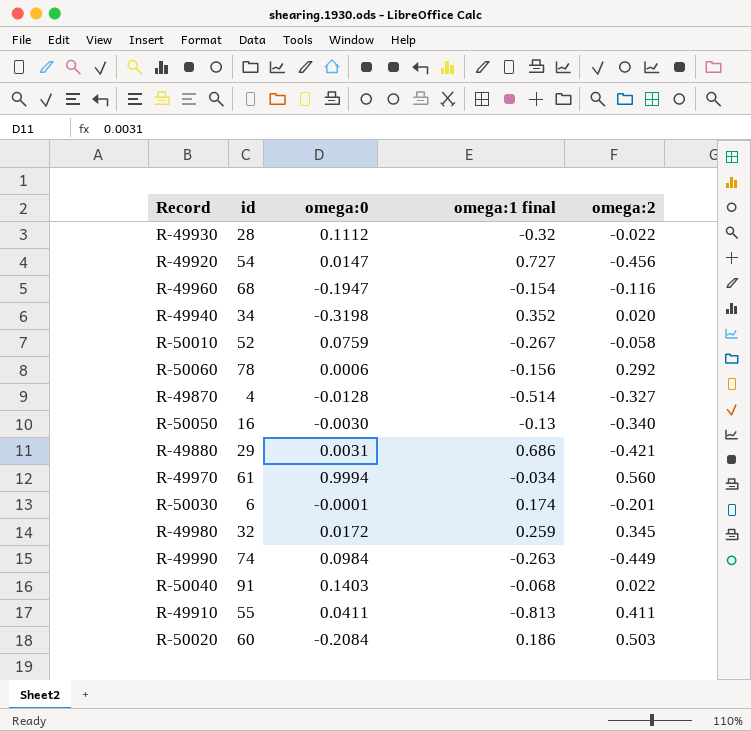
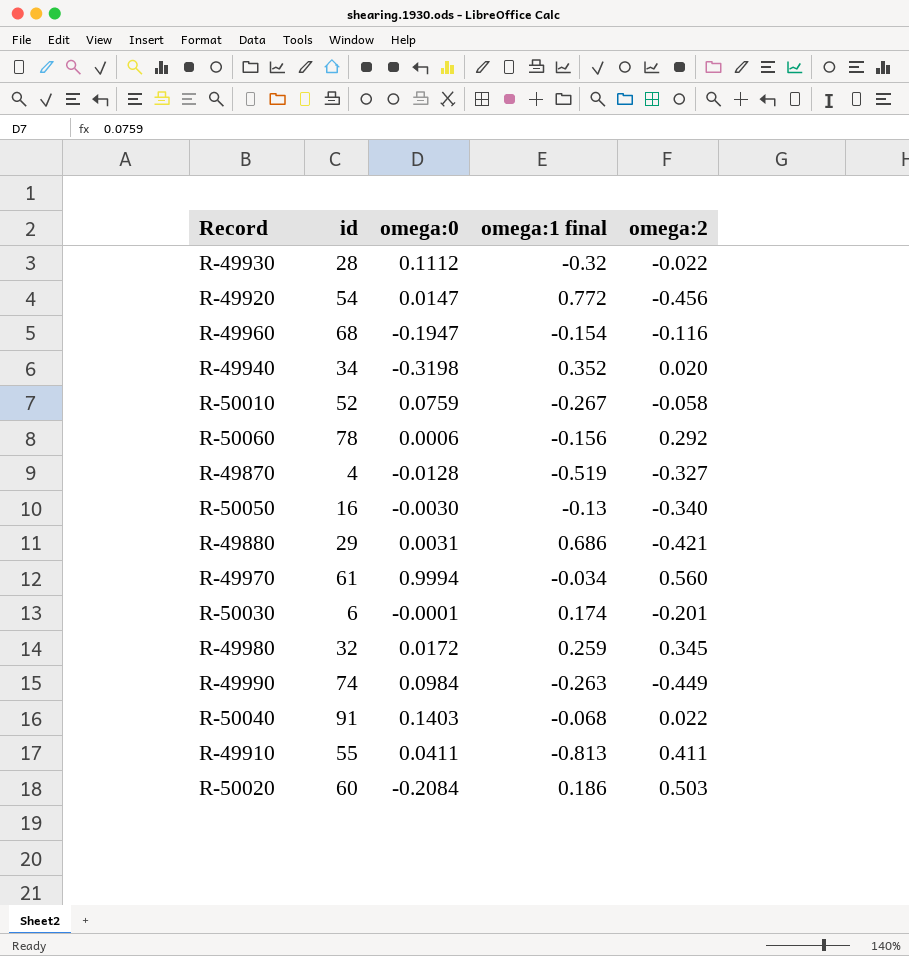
R-49920 | omega:1 final: 0.727 -> 0.772
R-49870 | omega:1 final: -0.514 -> -0.519

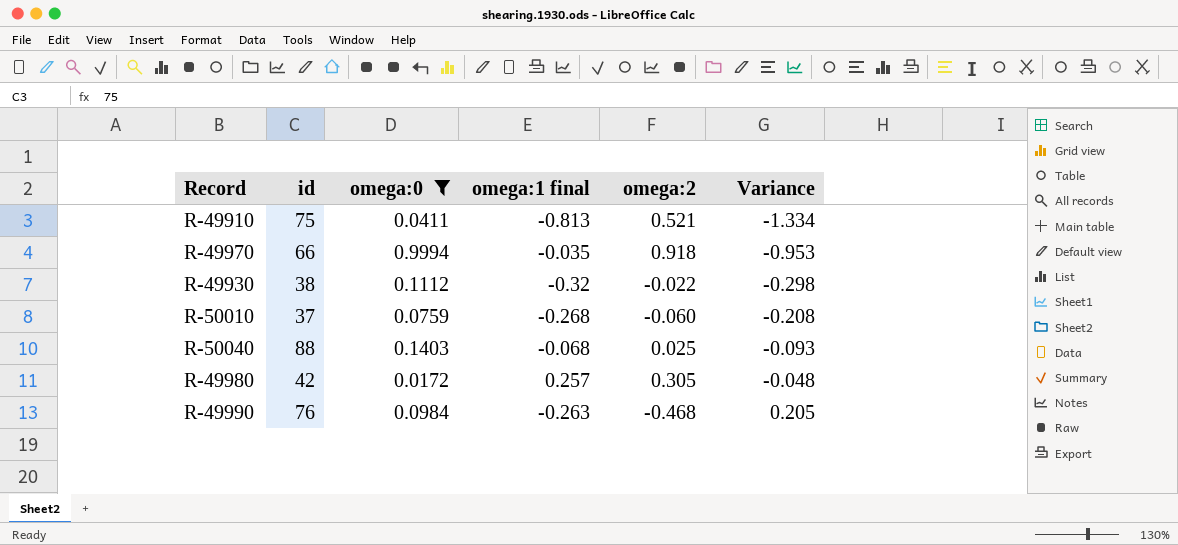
filter: none -> omega:0 >= 0.0172
row order: none -> Variance ascending
column Variance | formula: none -> [omega:1 final] - [omega:2]
R-49910 | id: 55 -> 75
R-49910 | omega:2: 0.411 -> 0.521
R-49970 | id: 61 -> 66
R-49970 | omega:1 final: -0.034 -> -0.035
R-49970 | omega:2: 0.560 -> 0.918
R-49930 | id: 28 -> 38
R-50010 | id: 52 -> 37
R-50010 | omega:1 final: -0.267 -> -0.268
R-50010 | omega:2: -0.058 -> -0.060
R-50040 | id: 91 -> 88
R-50040 | omega:2: 0.022 -> 0.025
R-49980 | id: 32 -> 42
R-49980 | omega:1 final: 0.259 -> 0.257
R-49980 | omega:2: 0.345 -> 0.305
R-49990 | id: 74 -> 76
R-49990 | omega:2: -0.449 -> -0.468

